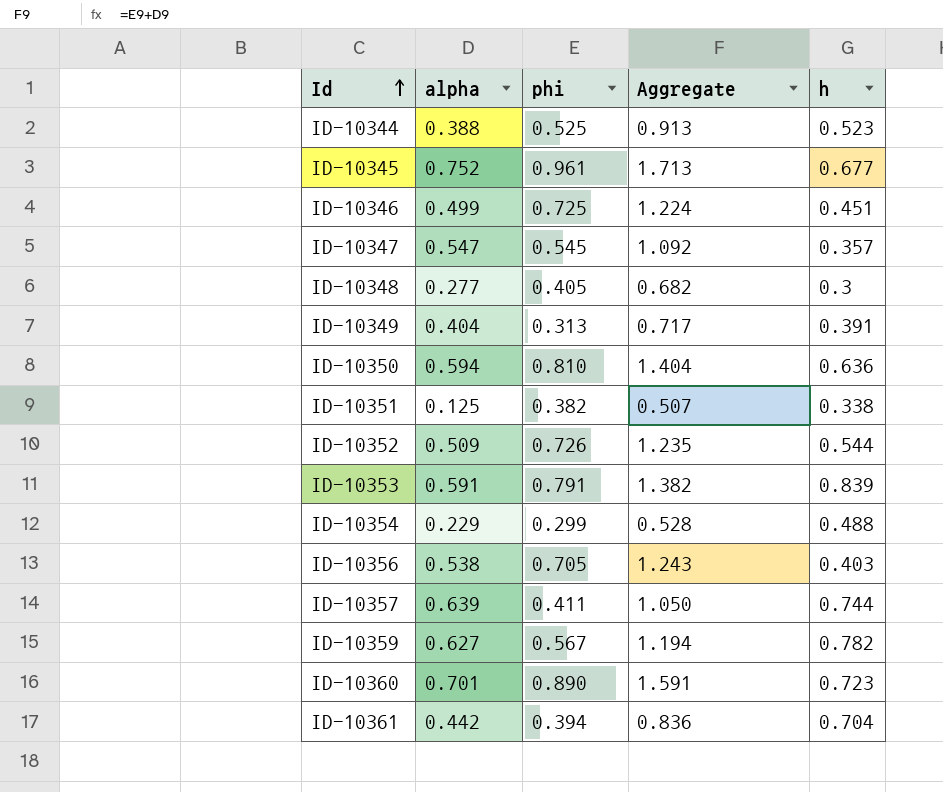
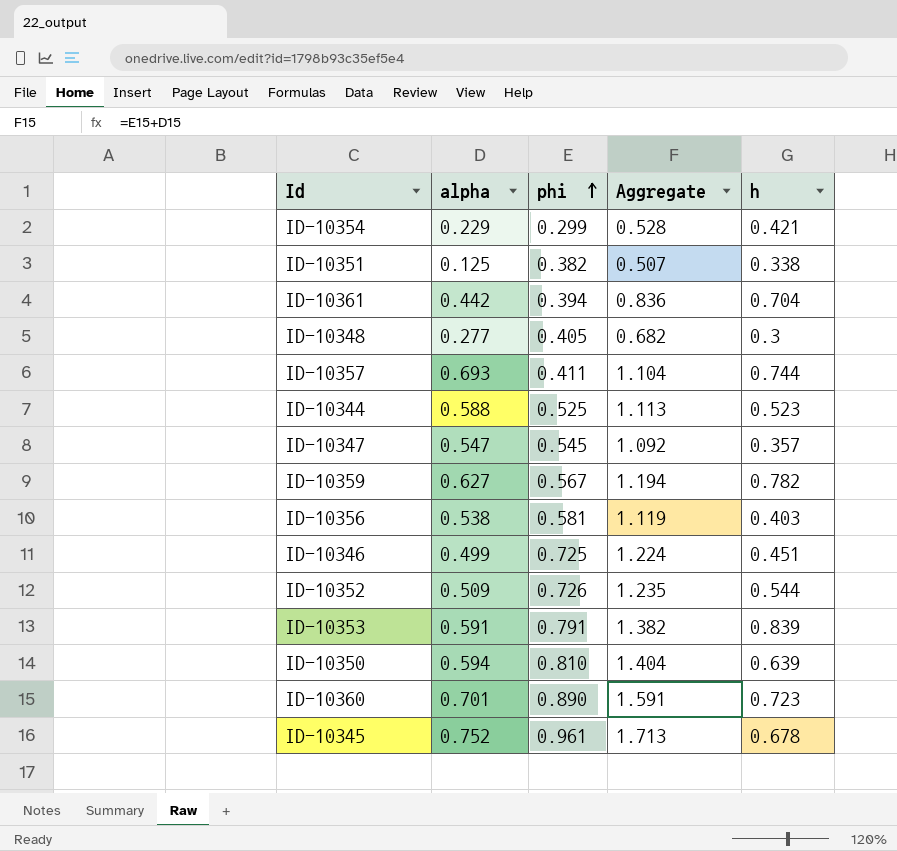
row order: Id ascending -> phi ascending
row ID-10349: 0.404 | 0.313 | 0.717 | 0.391 -> none
ID-10354 | h: 0.488 -> 0.421
ID-10357 | alpha: 0.639 -> 0.693
ID-10357 | Aggregate: 1.050 -> 1.104
ID-10344 | alpha: 0.388 -> 0.588
ID-10344 | Aggregate: 0.913 -> 1.113
ID-10356 | phi: 0.705 -> 0.581
ID-10356 | Aggregate: 1.243 -> 1.119
ID-10350 | h: 0.636 -> 0.639
ID-10345 | h: 0.677 -> 0.678

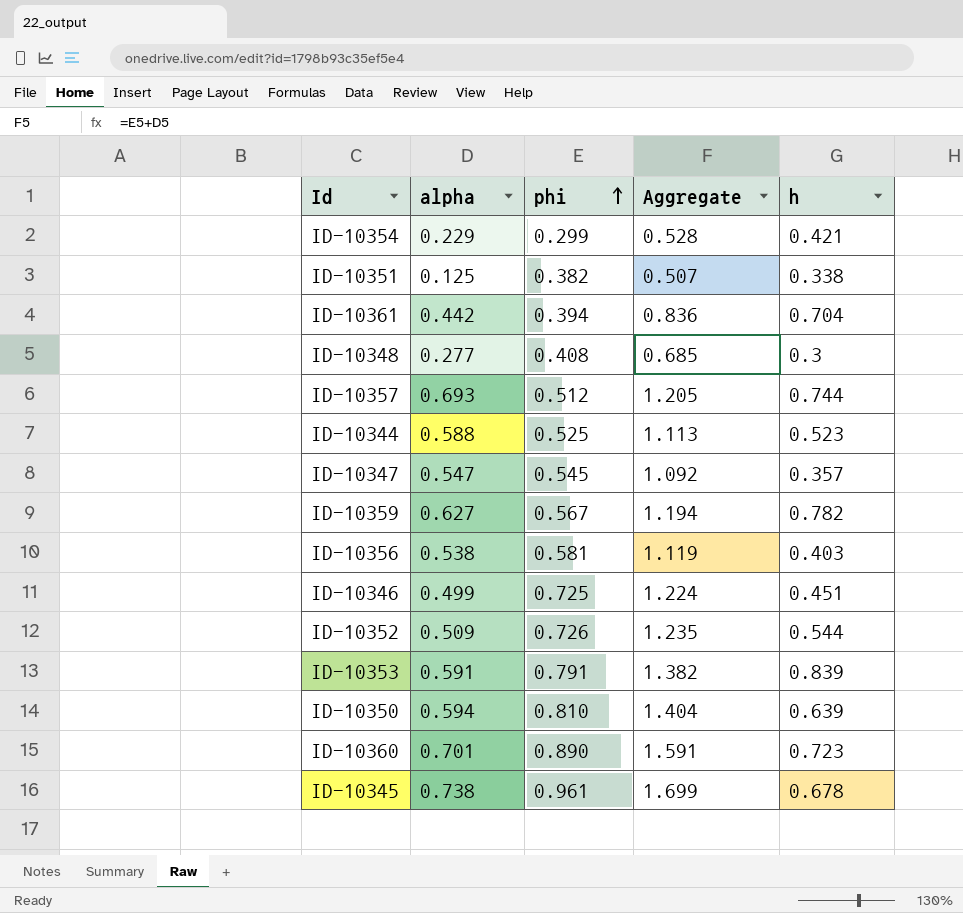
ID-10348 | phi: 0.405 -> 0.408
ID-10348 | Aggregate: 0.682 -> 0.685
ID-10357 | phi: 0.411 -> 0.512
ID-10357 | Aggregate: 1.104 -> 1.205
ID-10345 | alpha: 0.752 -> 0.738
ID-10345 | Aggregate: 1.713 -> 1.699

